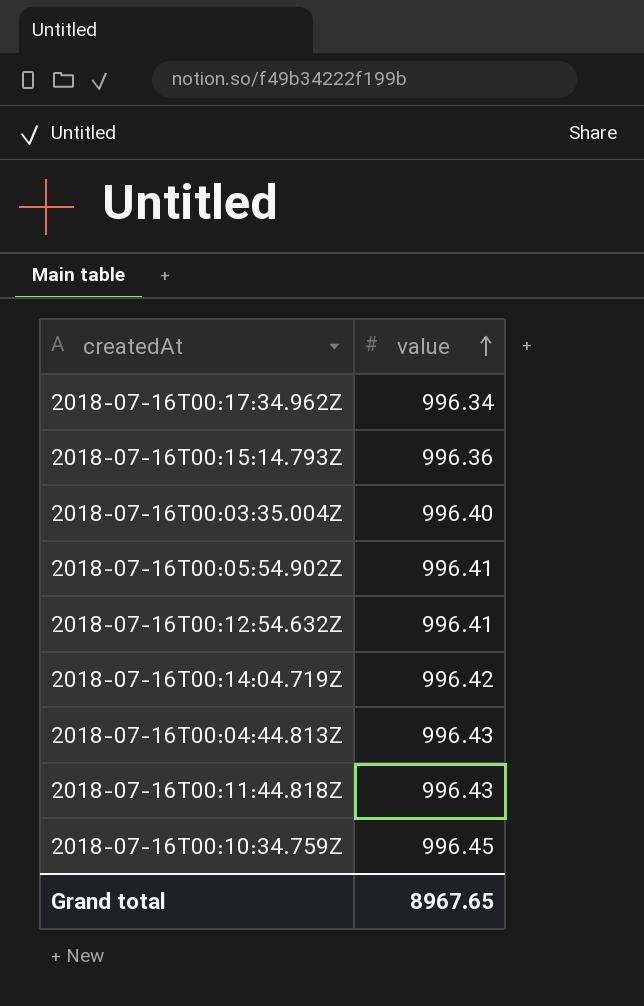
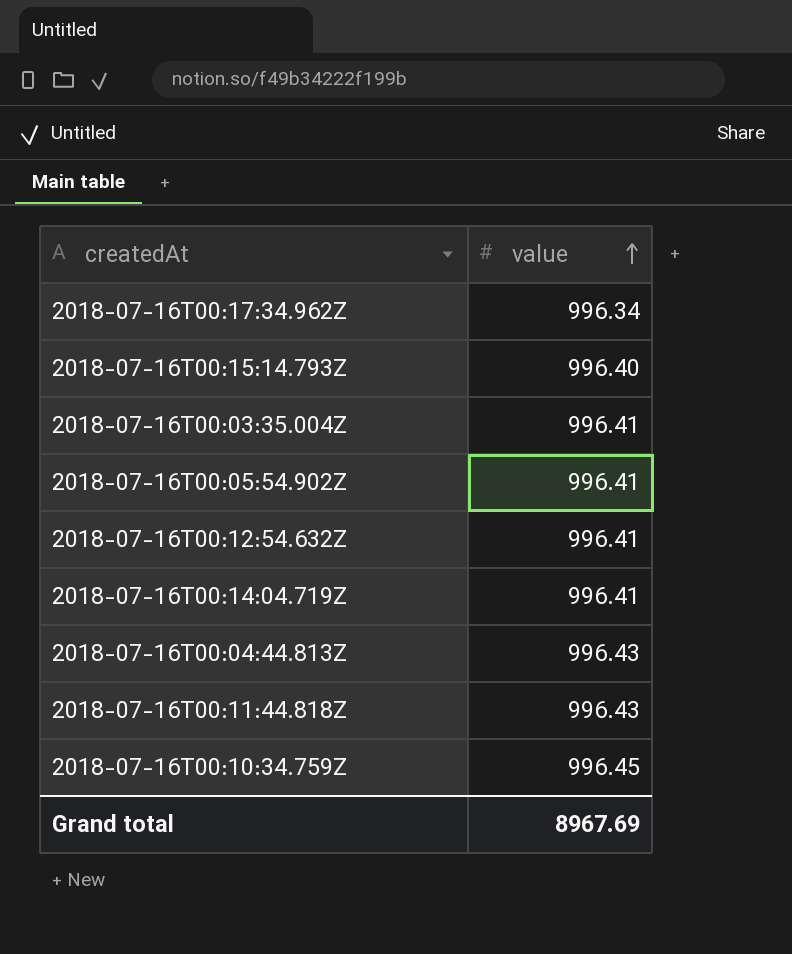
2018-07-16T00:15:14.793Z | value: 996.36 -> 996.40
2018-07-16T00:03:35.004Z | value: 996.40 -> 996.41
2018-07-16T00:14:04.719Z | value: 996.42 -> 996.41
Grand total | value: 8967.65 -> 8967.69

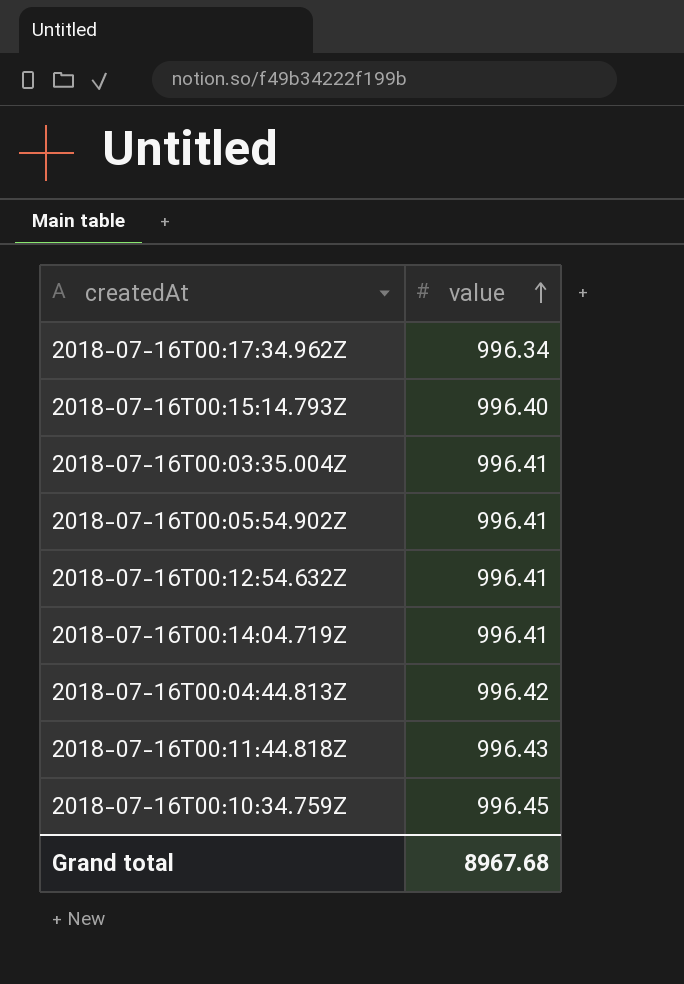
2018-07-16T00:04:44.813Z | value: 996.43 -> 996.42
Grand total | value: 8967.69 -> 8967.68

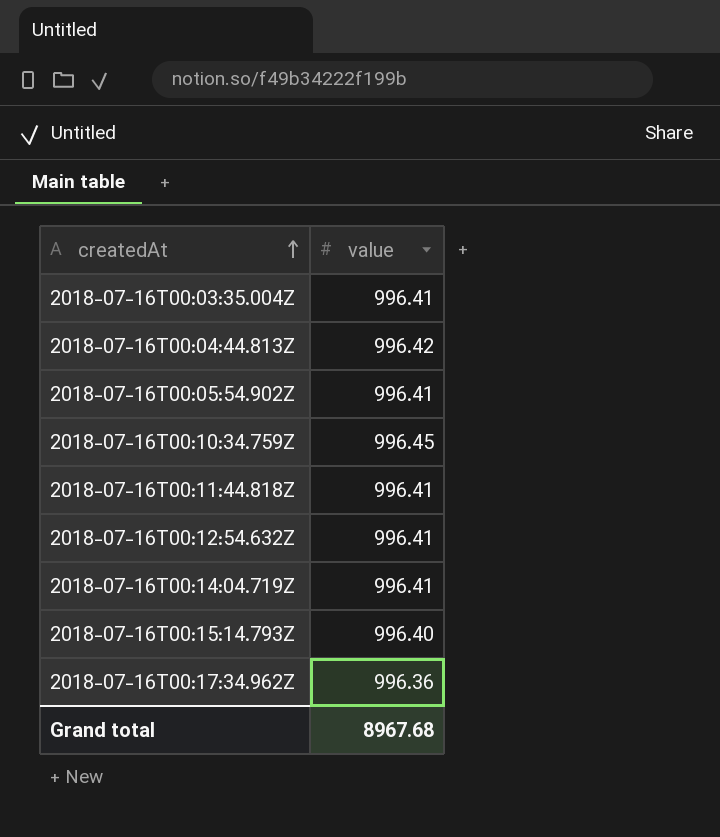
row order: value ascending -> createdAt ascending
2018-07-16T00:11:44.818Z | value: 996.43 -> 996.41
2018-07-16T00:17:34.962Z | value: 996.34 -> 996.36

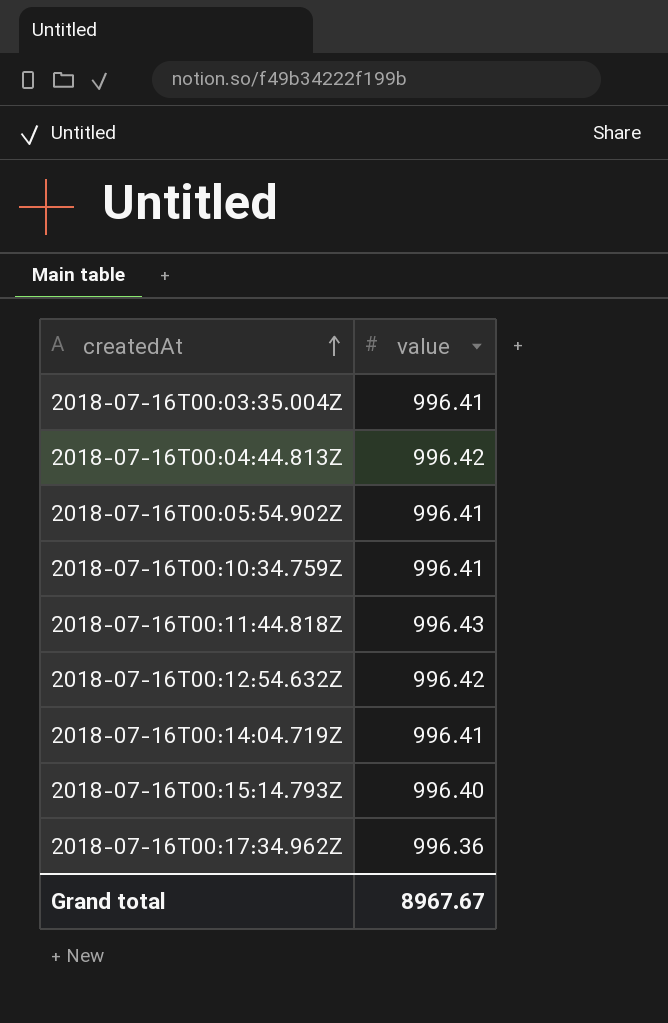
2018-07-16T00:10:34.759Z | value: 996.45 -> 996.41
2018-07-16T00:11:44.818Z | value: 996.41 -> 996.43
2018-07-16T00:12:54.632Z | value: 996.41 -> 996.42
Grand total | value: 8967.68 -> 8967.67

